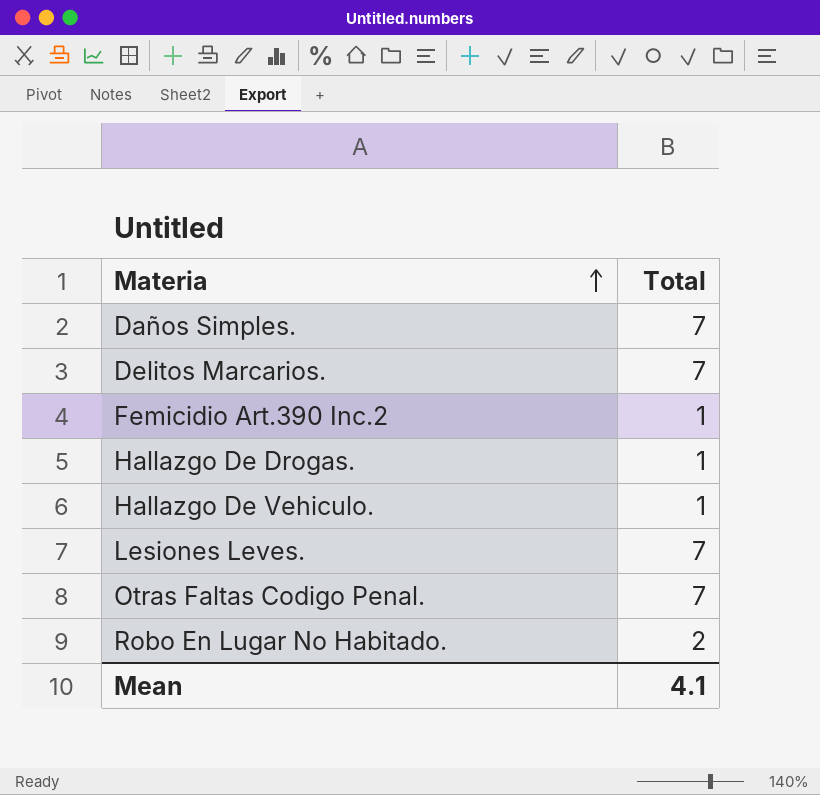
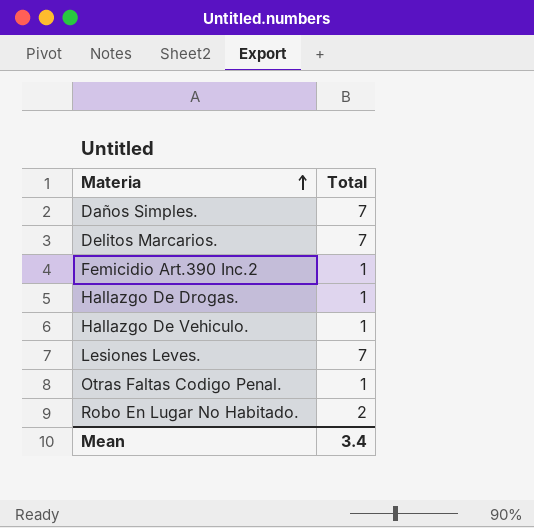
Otras Faltas Codigo Penal. | Total: 7 -> 1
Mean | Total: 4.1 -> 3.4

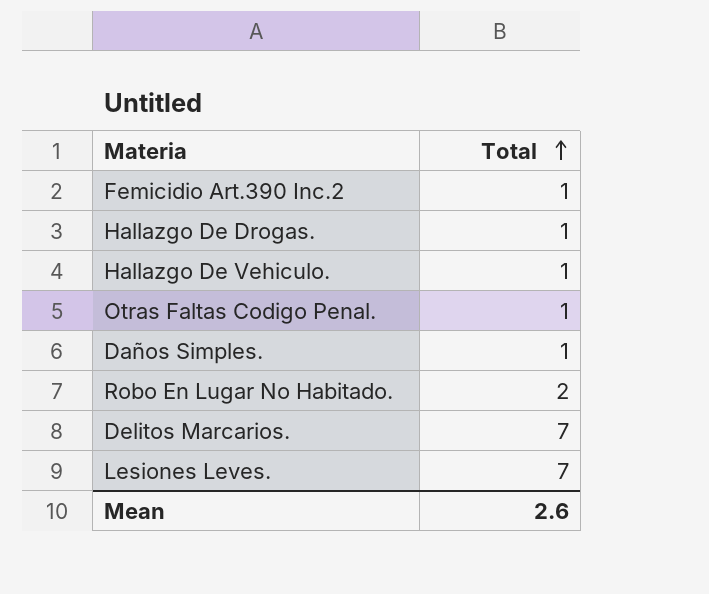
row order: Materia ascending -> Total ascending
Daños Simples. | Total: 7 -> 1
Mean | Total: 3.4 -> 2.6

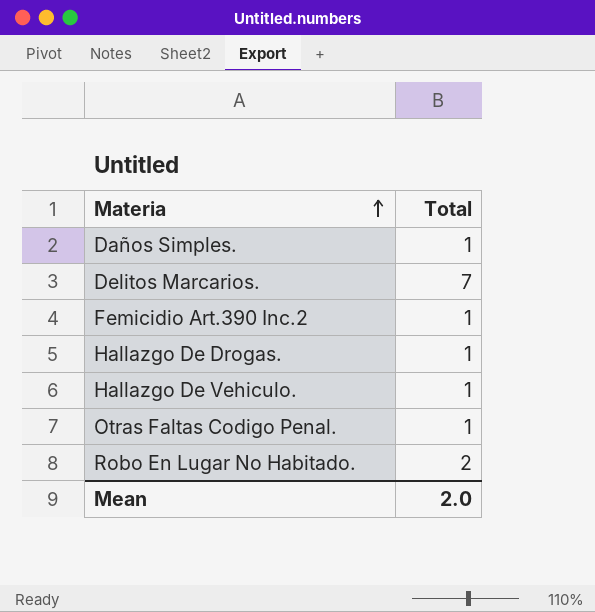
row order: Total ascending -> Materia ascending
row Lesiones Leves.: 7 -> none
Mean | Total: 2.6 -> 2.0

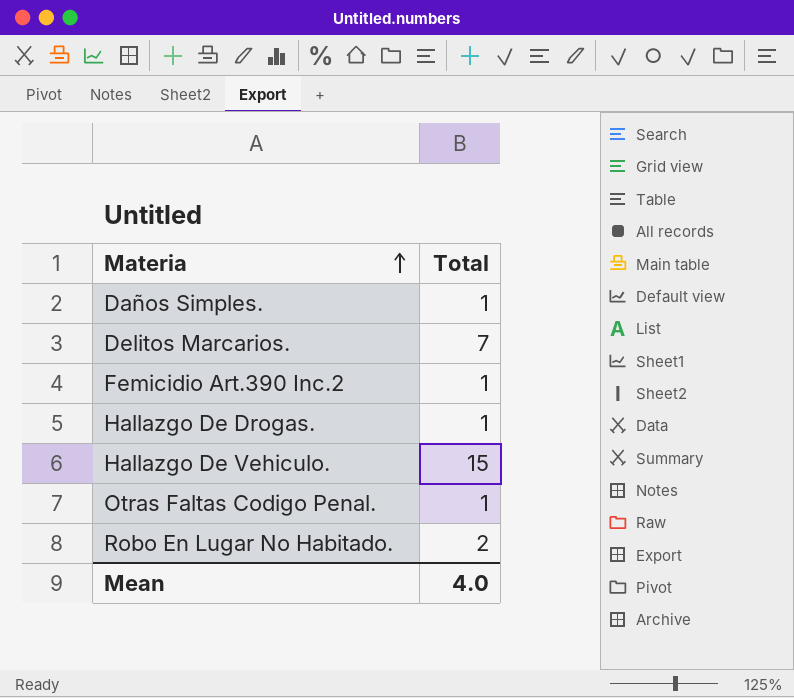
Hallazgo De Vehiculo. | Total: 1 -> 15
Mean | Total: 2.0 -> 4.0

